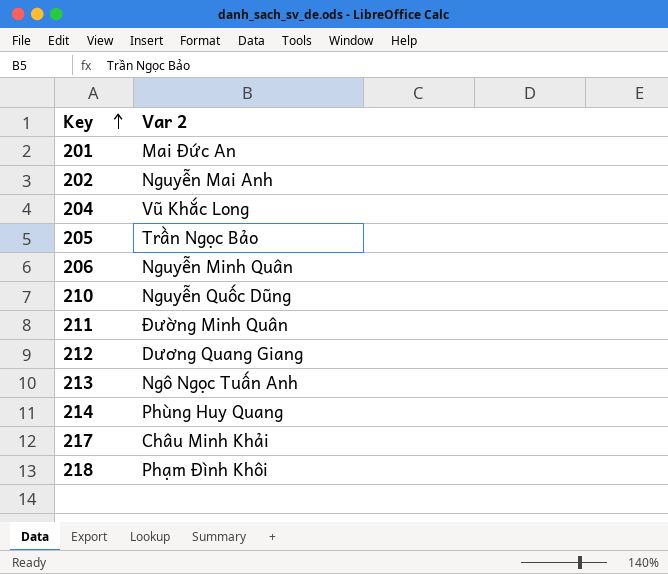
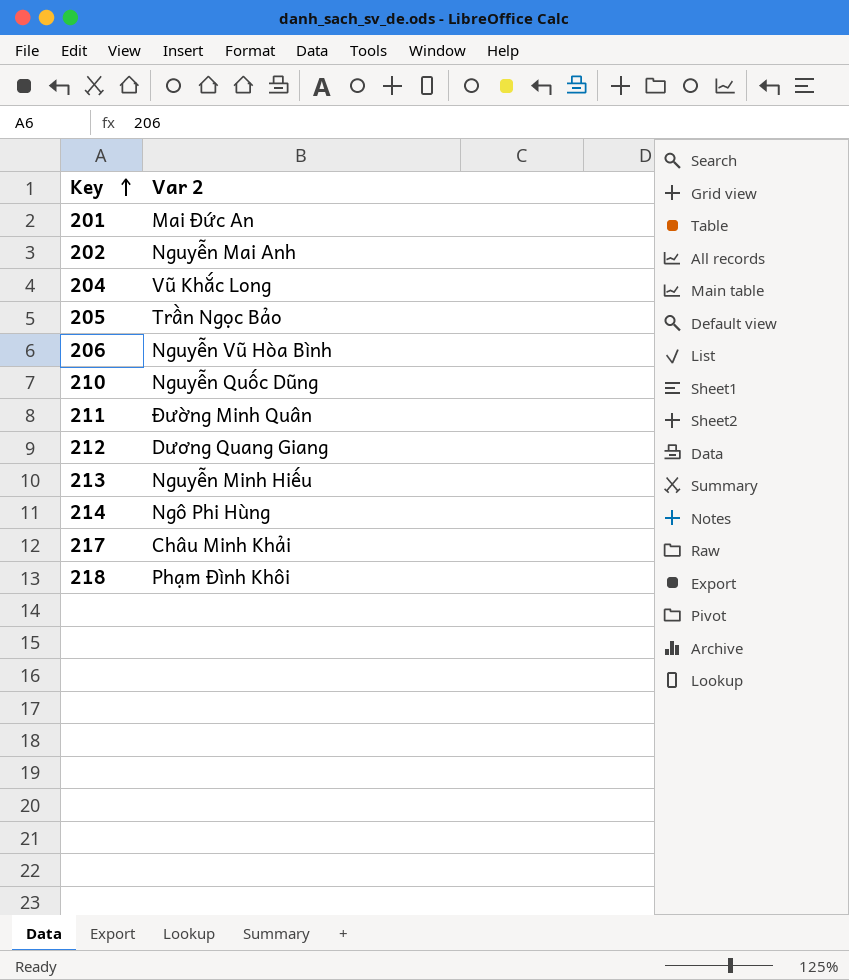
206 | Var 2: Nguyễn Minh Quân -> Nguyễn Vũ Hòa Bình
213 | Var 2: Ngô Ngọc Tuấn Anh -> Nguyễn Minh Hiếu
214 | Var 2: Phùng Huy Quang -> Ngô Phi Hùng

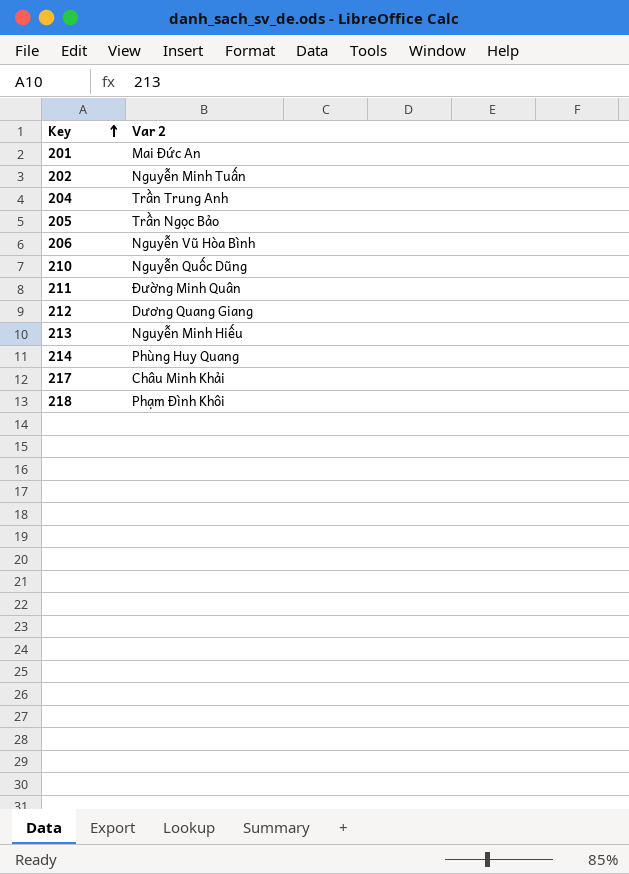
202 | Var 2: Nguyễn Mai Anh -> Nguyễn Minh Tuấn
204 | Var 2: Vũ Khắc Long -> Trần Trung Anh
214 | Var 2: Ngô Phi Hùng -> Phùng Huy Quang

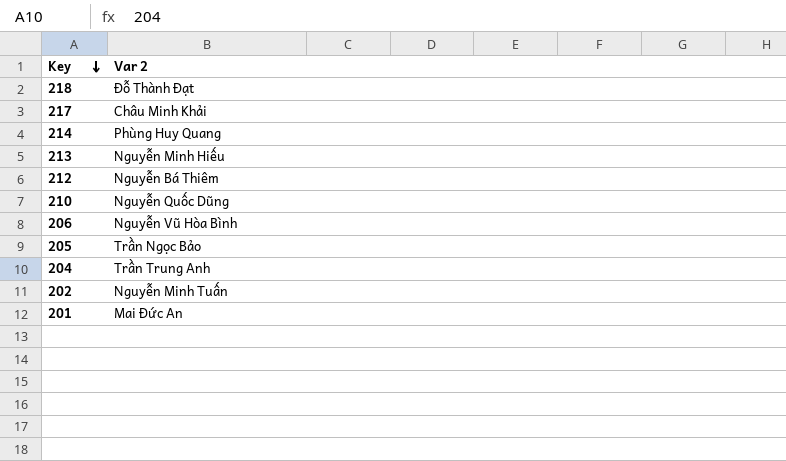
row order: Key ascending -> Key descending
row 211: Đường Minh Quân -> none
218 | Var 2: Phạm Đình Khôi -> Đỗ Thành Đạt
212 | Var 2: Dương Quang Giang -> Nguyễn Bá Thiêm

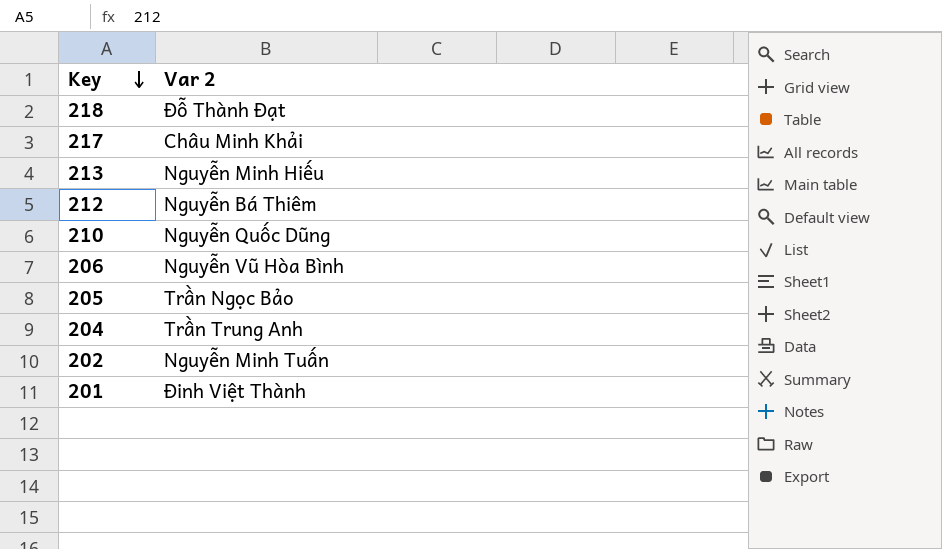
row 214: Phùng Huy Quang -> none
201 | Var 2: Mai Đức An -> Đinh Việt Thành

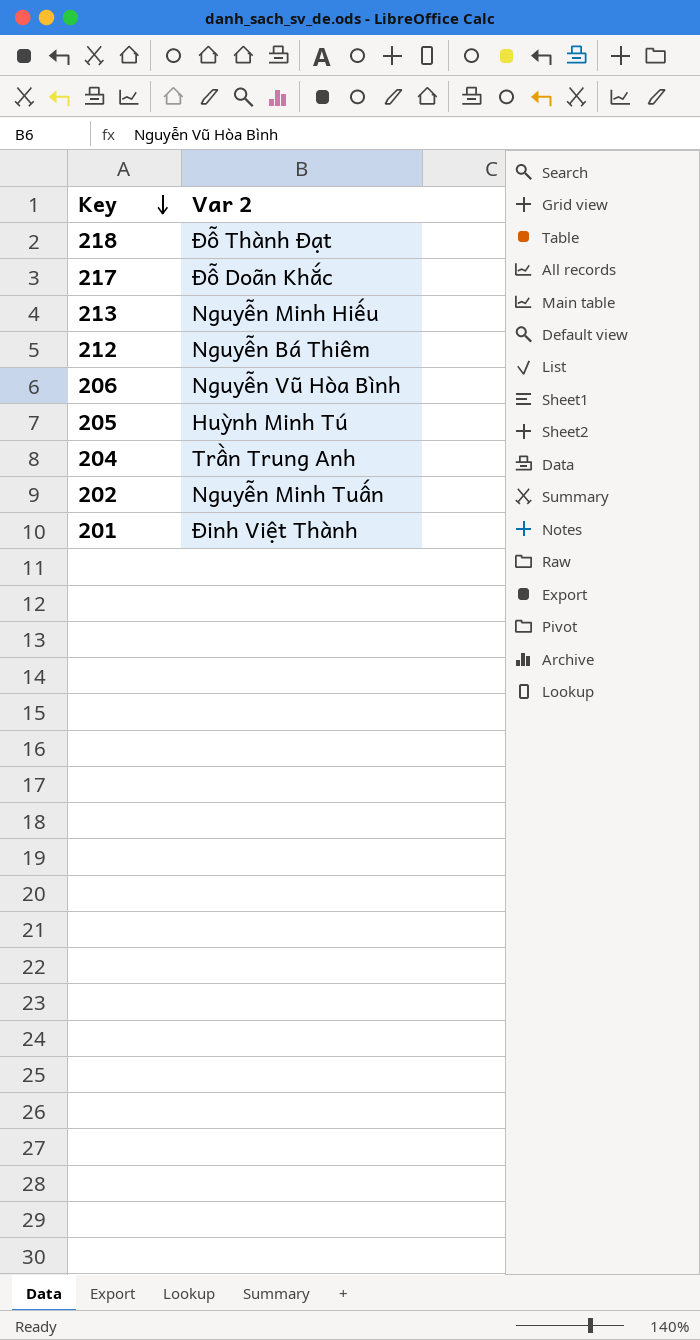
row 210: Nguyễn Quốc Dũng -> none
217 | Var 2: Châu Minh Khải -> Đỗ Doãn Khắc
205 | Var 2: Trần Ngọc Bảo -> Huỳnh Minh Tú

